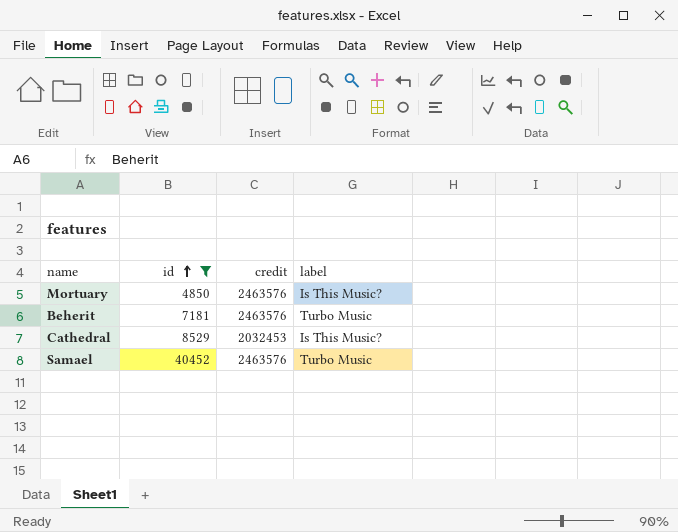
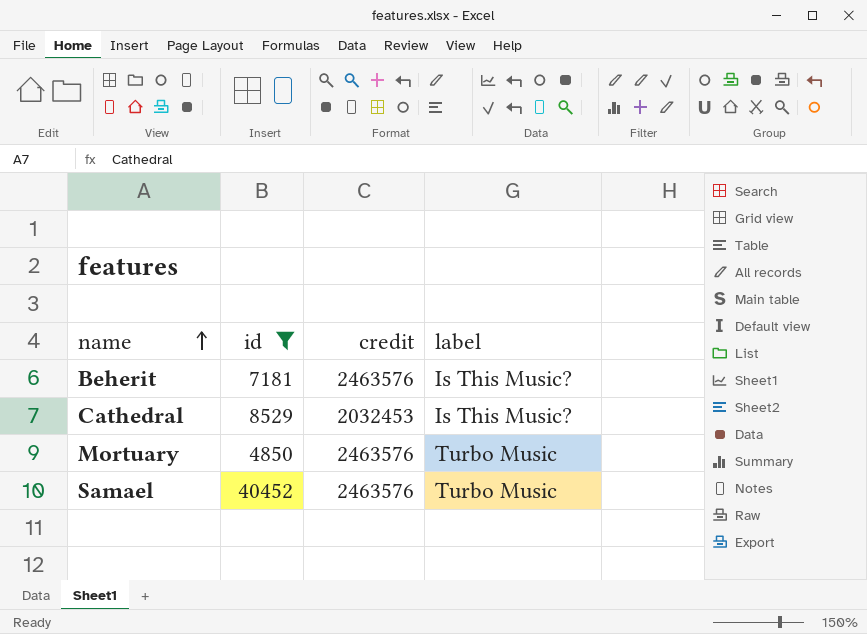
row order: id ascending -> name ascending
Beherit | label: Turbo Music -> Is This Music?
Mortuary | label: Is This Music? -> Turbo Music

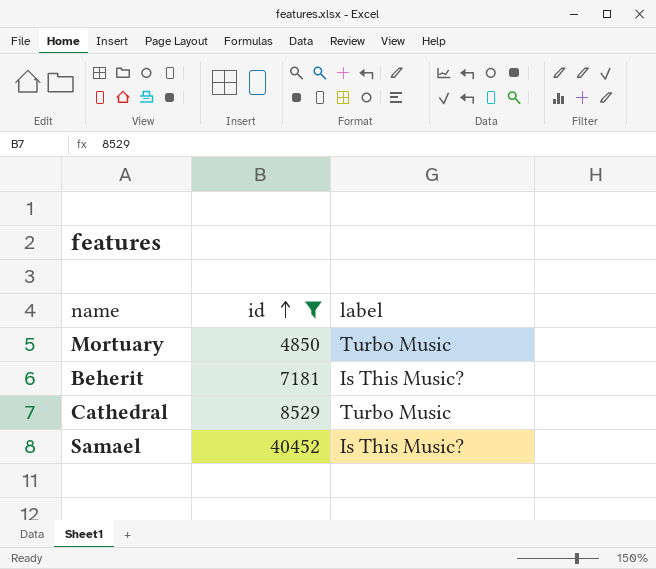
row order: name ascending -> id ascending
column credit | position: 3 -> none
Cathedral | label: Is This Music? -> Turbo Music
Samael | label: Turbo Music -> Is This Music?

